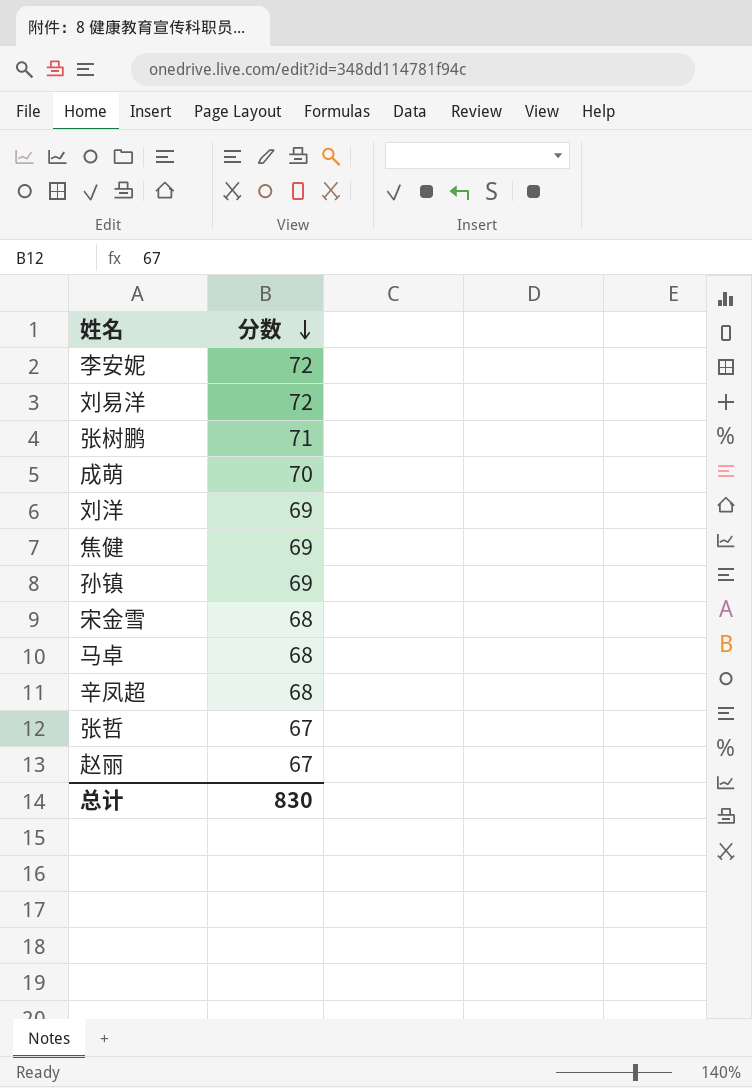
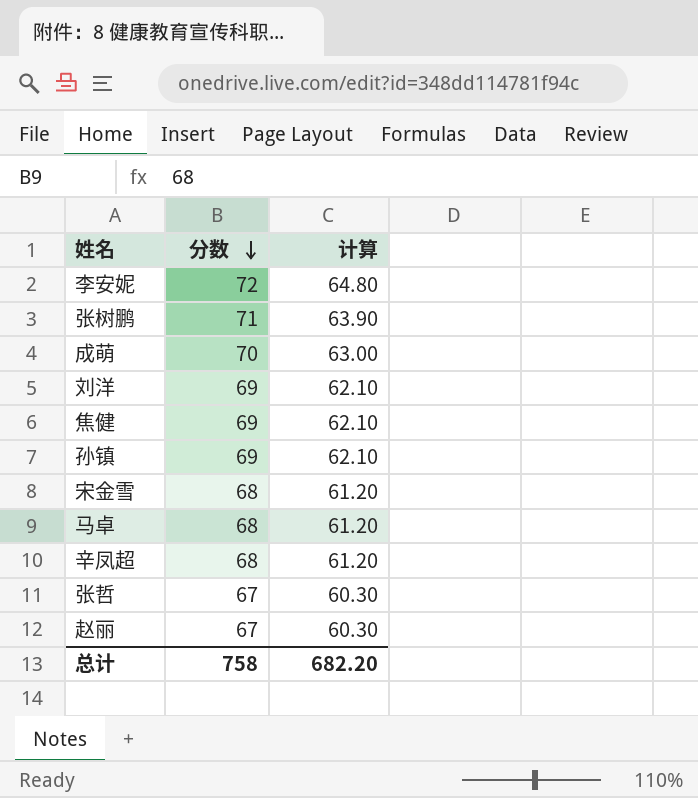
column 计算 | formula: none -> [分数] * 0.9
row 刘易洋: 72 -> none
总计 | 分数: 830 -> 758

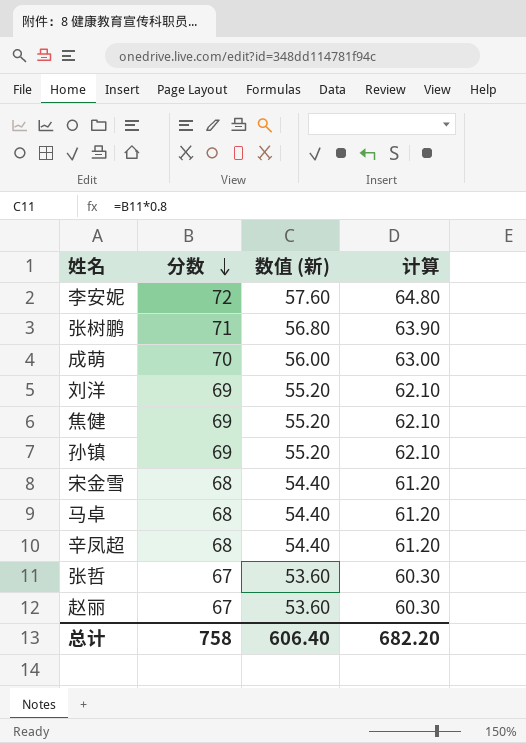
column 数值 (新) | formula: none -> [分数] * 0.8

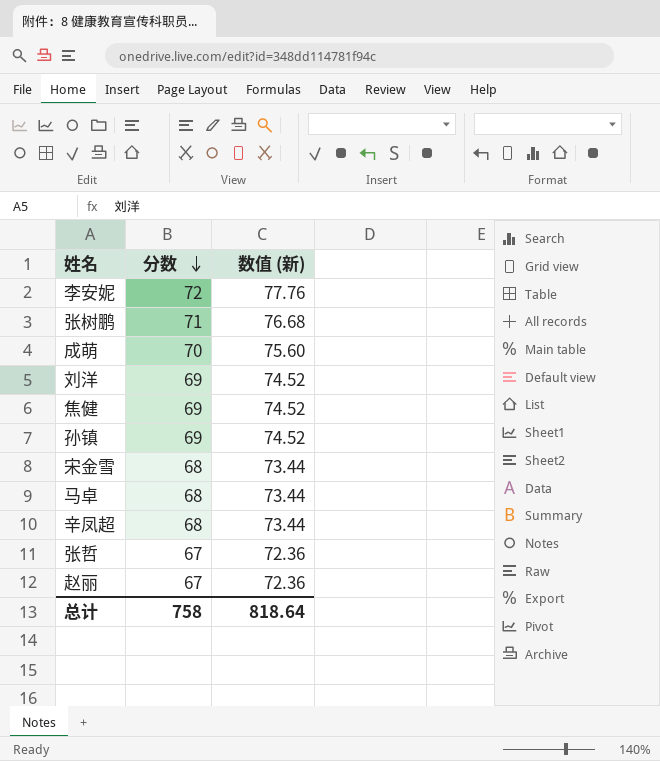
column 计算 | formula: [分数] * 0.9 -> none
column 数值 (新) | formula: [分数] * 0.8 -> [分数] * 1.08
总计 | 数值 (新): 606.40 -> 818.64

